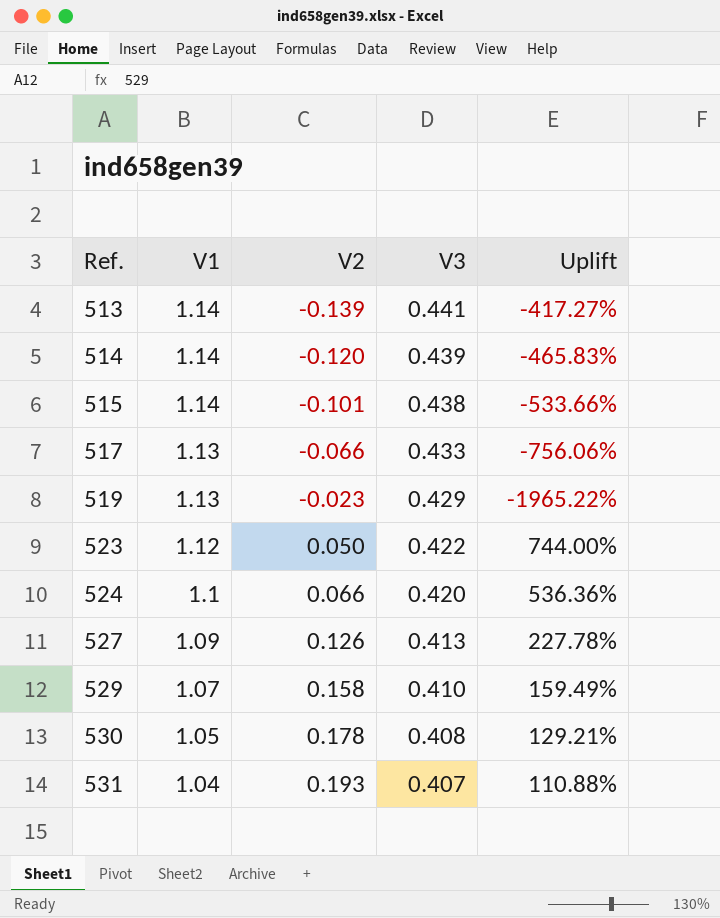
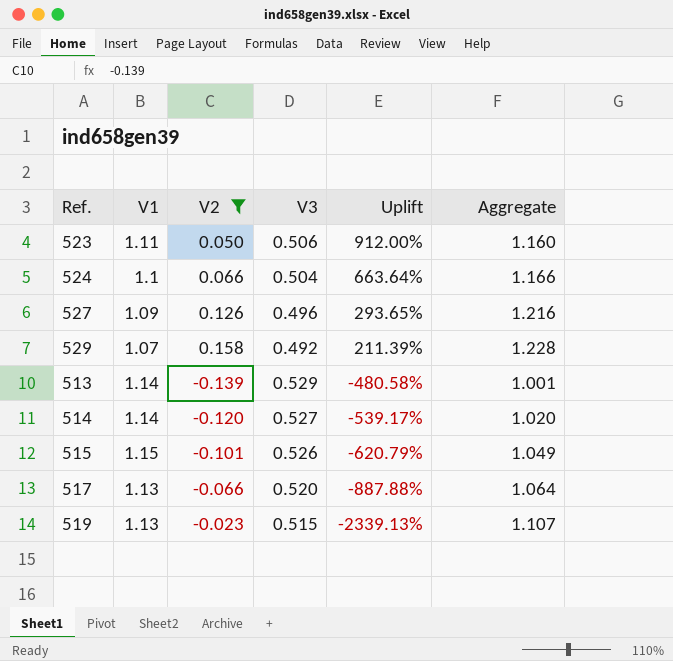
filter: none -> V2 <= 0.158
row order: Ref. ascending -> Uplift descending
column Aggregate | formula: none -> [V1] + [V2]
523 | V1: 1.12 -> 1.11
523 | V3: 0.422 -> 0.506
523 | Uplift: 744.00% -> 912.00%
524 | V3: 0.420 -> 0.504
524 | Uplift: 536.36% -> 663.64%
527 | V3: 0.413 -> 0.496
527 | Uplift: 227.78% -> 293.65%
529 | V3: 0.410 -> 0.492
529 | Uplift: 159.49% -> 211.39%
513 | V3: 0.441 -> 0.529
513 | Uplift: -417.27% -> -480.58%
514 | V3: 0.439 -> 0.527
514 | Uplift: -465.83% -> -539.17%
515 | V1: 1.14 -> 1.15
515 | V3: 0.438 -> 0.526
515 | Uplift: -533.66% -> -620.79%
517 | V3: 0.433 -> 0.520
517 | Uplift: -756.06% -> -887.88%
519 | V3: 0.429 -> 0.515
519 | Uplift: -1965.22% -> -2339.13%

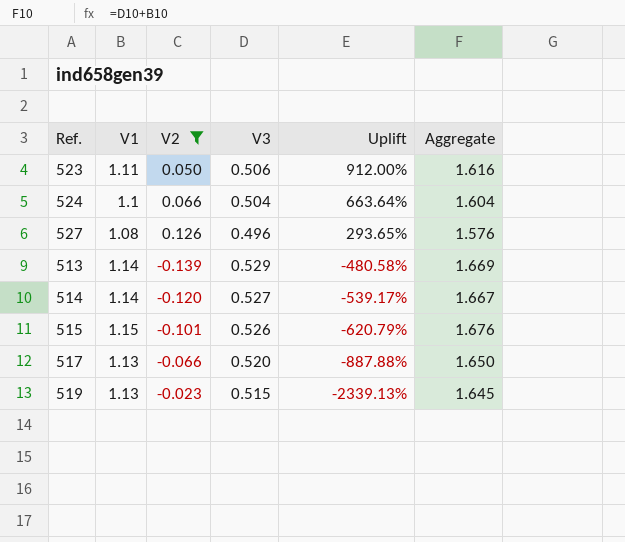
column Aggregate | formula: [V1] + [V2] -> [V1] + [V3]
row 529: 1.07 | 0.158 | 0.492 | 211.39% | 1.228 -> none
527 | V1: 1.09 -> 1.08

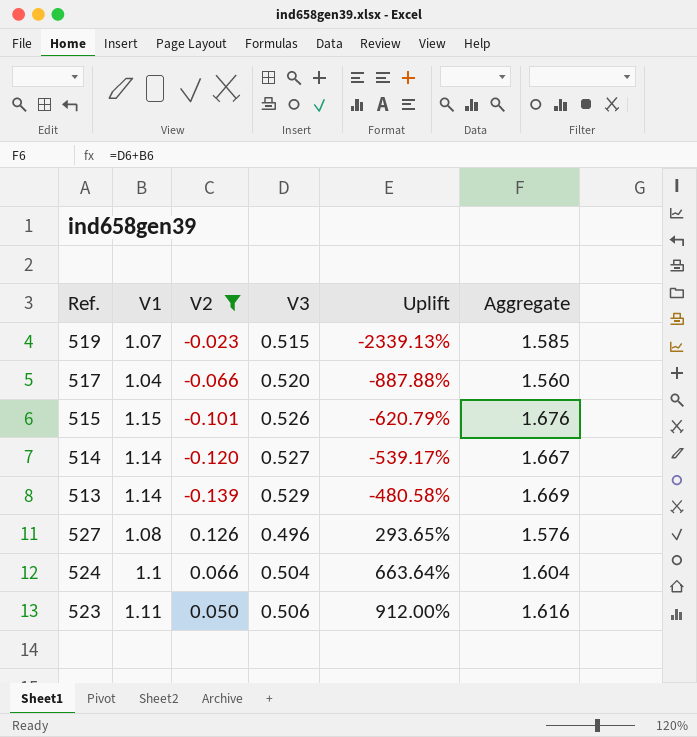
row order: Uplift descending -> Uplift ascending
519 | V1: 1.13 -> 1.07
519 | Aggregate: 1.645 -> 1.585
517 | V1: 1.13 -> 1.04
517 | Aggregate: 1.650 -> 1.560

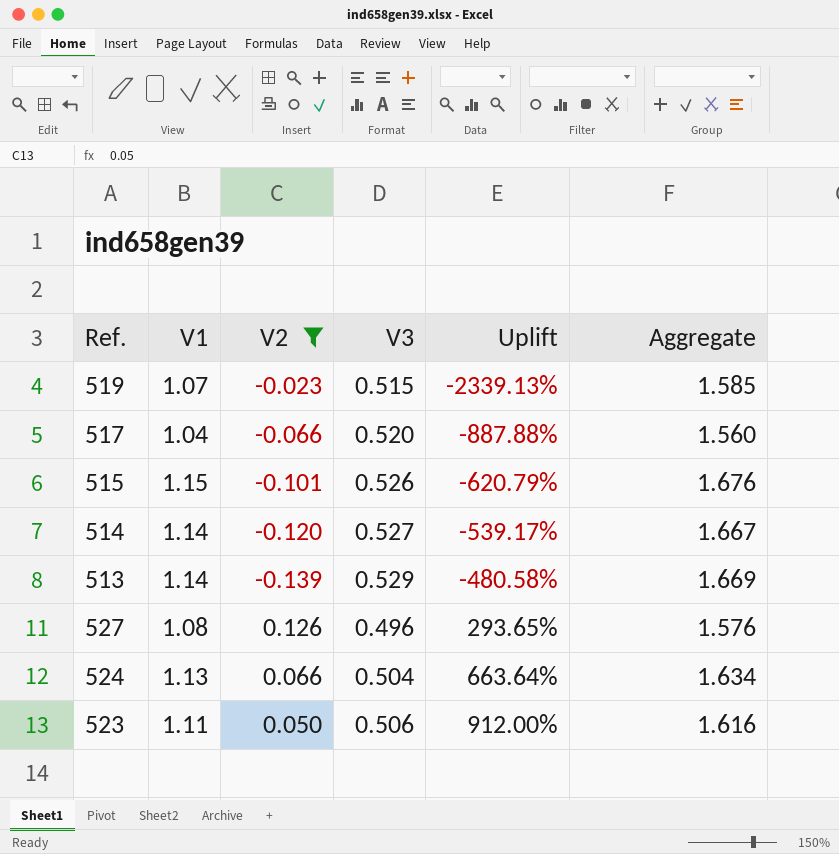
524 | V1: 1.1 -> 1.13
524 | Aggregate: 1.604 -> 1.634

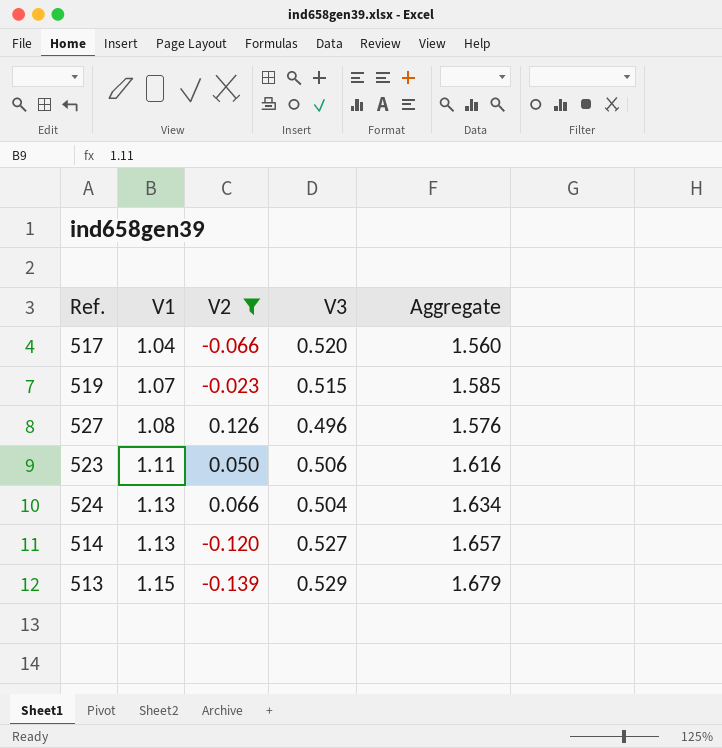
row order: Uplift ascending -> V1 ascending
column Uplift | formula: ([V3] - [V2]) / [V2] -> none
row 515: 1.15 | -0.101 | 0.526 | -620.79% | 1.676 -> none
514 | V1: 1.14 -> 1.13
514 | Aggregate: 1.667 -> 1.657
513 | V1: 1.14 -> 1.15
513 | Aggregate: 1.669 -> 1.679

